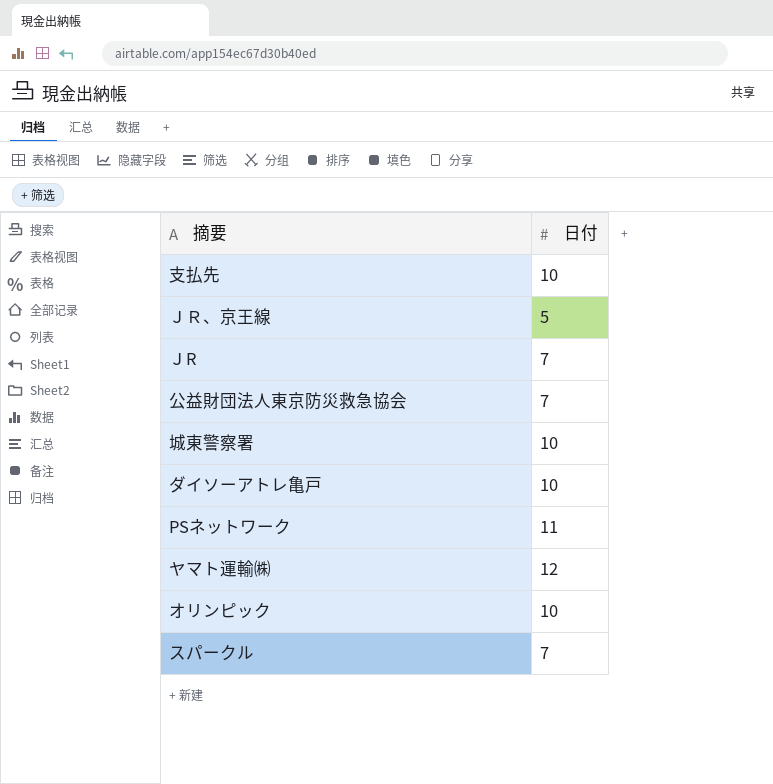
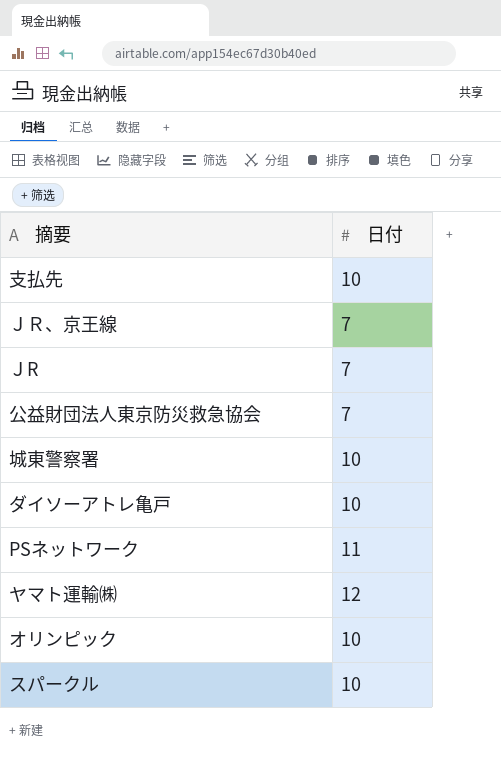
ＪＲ、京王線 | 日付: 5 -> 7
スパークル | 日付: 7 -> 10

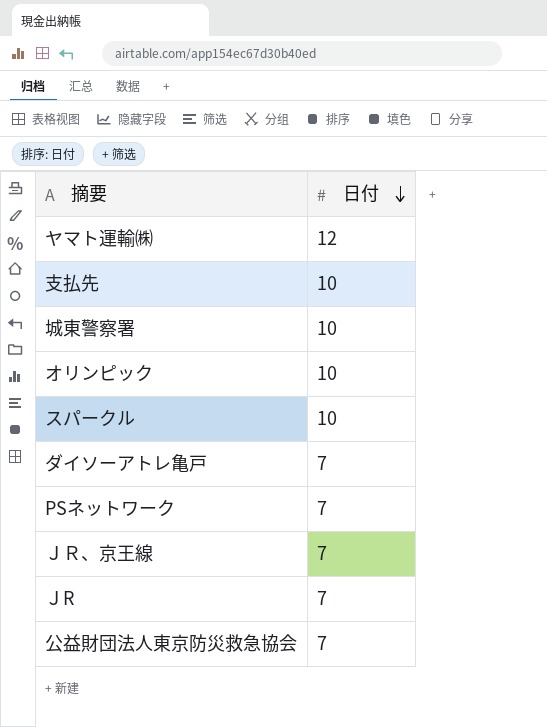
row order: none -> 日付 descending
ダイソーアトレ亀戸 | 日付: 10 -> 7
PSネットワーク | 日付: 11 -> 7

